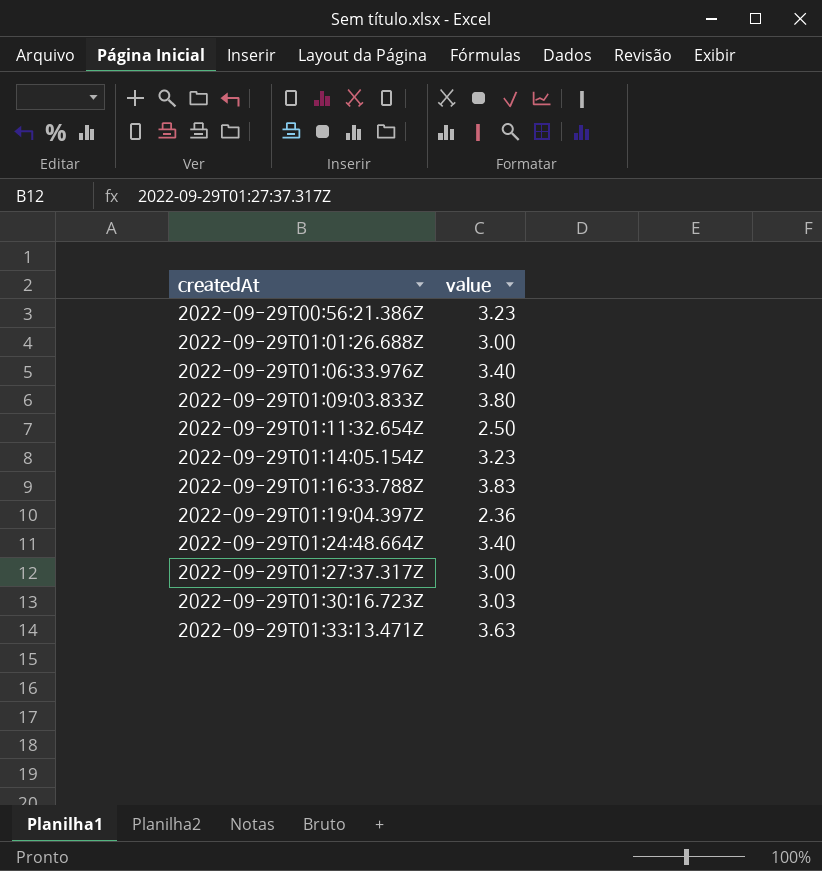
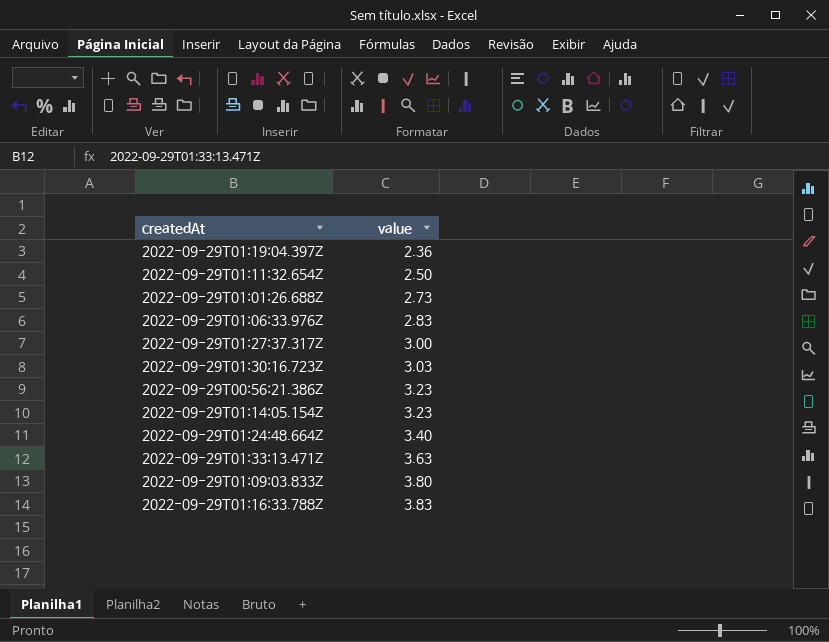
row order: createdAt ascending -> value ascending
2022-09-29T01:01:26.688Z | value: 3.00 -> 2.73
2022-09-29T01:06:33.976Z | value: 3.40 -> 2.83

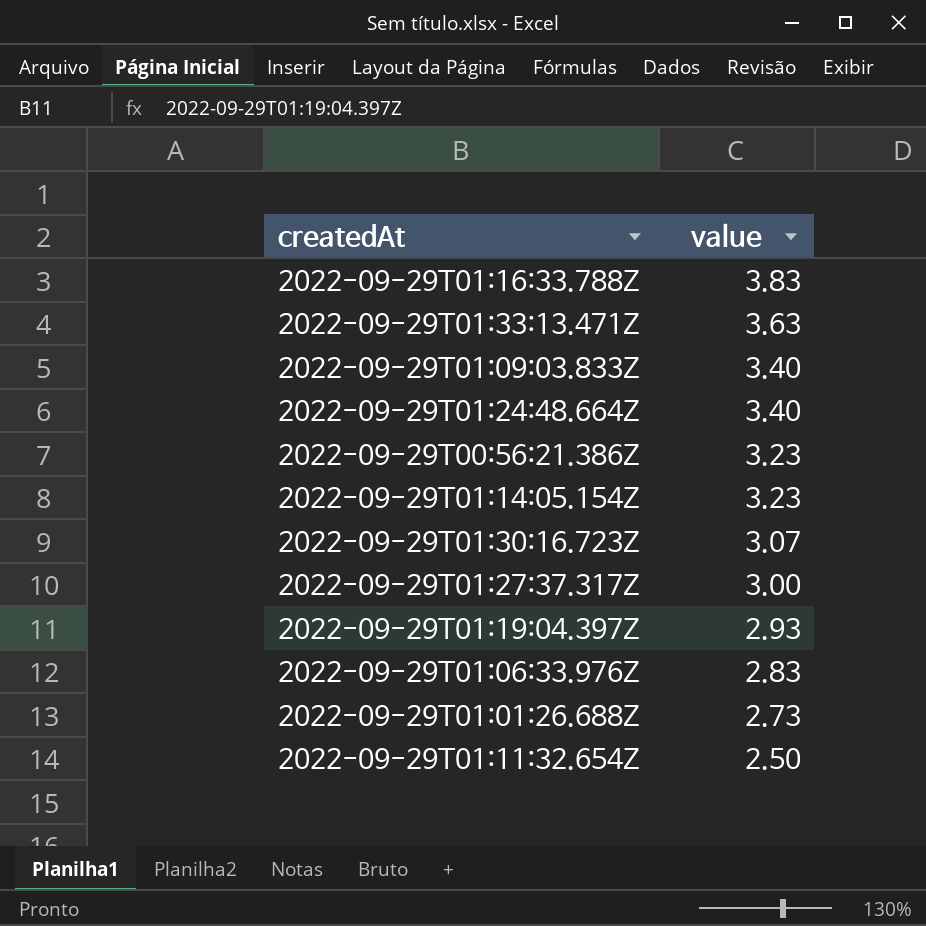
row order: value ascending -> value descending
2022-09-29T01:09:03.833Z | value: 3.80 -> 3.40
2022-09-29T01:30:16.723Z | value: 3.03 -> 3.07
2022-09-29T01:19:04.397Z | value: 2.36 -> 2.93

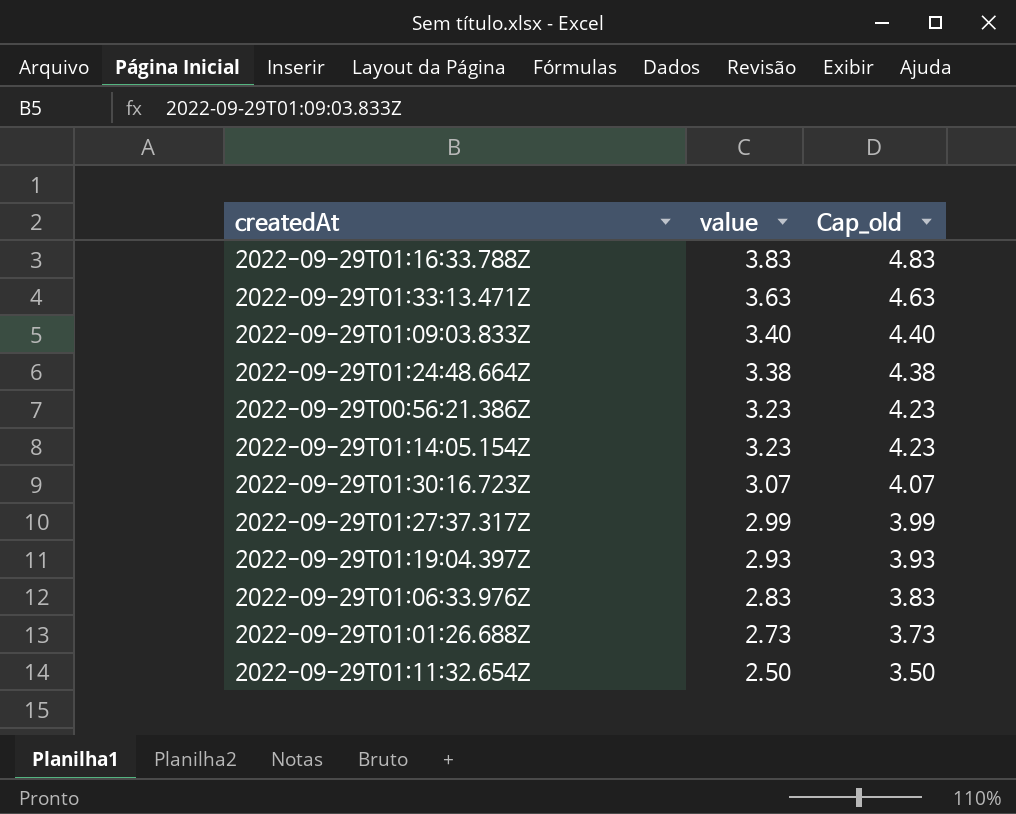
column Cap_old | formula: none -> [value] + 1
2022-09-29T01:24:48.664Z | value: 3.40 -> 3.38
2022-09-29T01:27:37.317Z | value: 3.00 -> 2.99

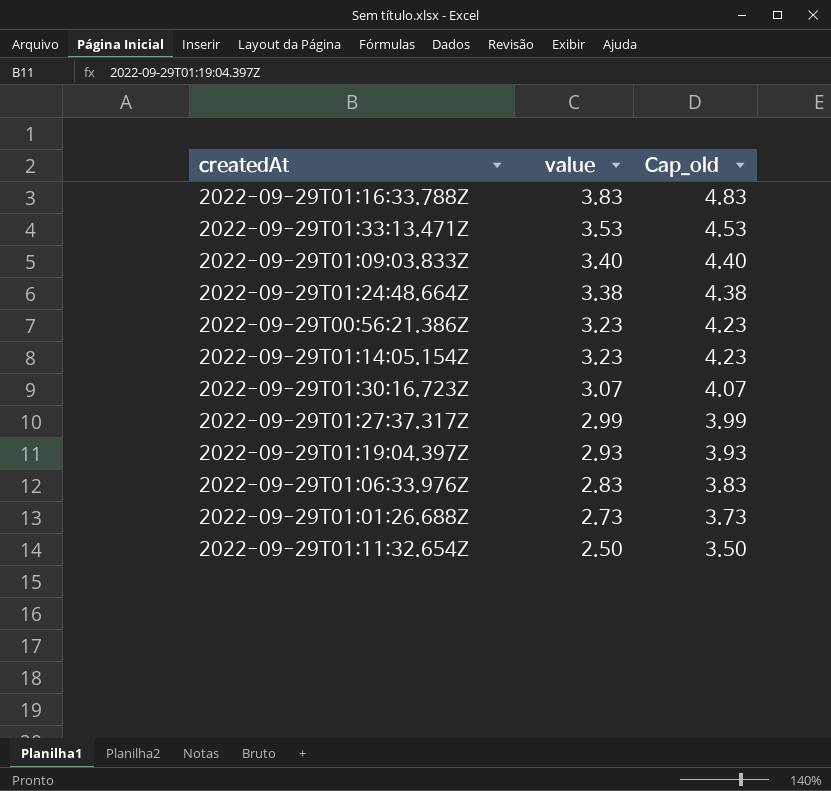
2022-09-29T01:33:13.471Z | value: 3.63 -> 3.53
2022-09-29T01:33:13.471Z | Cap_old: 4.63 -> 4.53

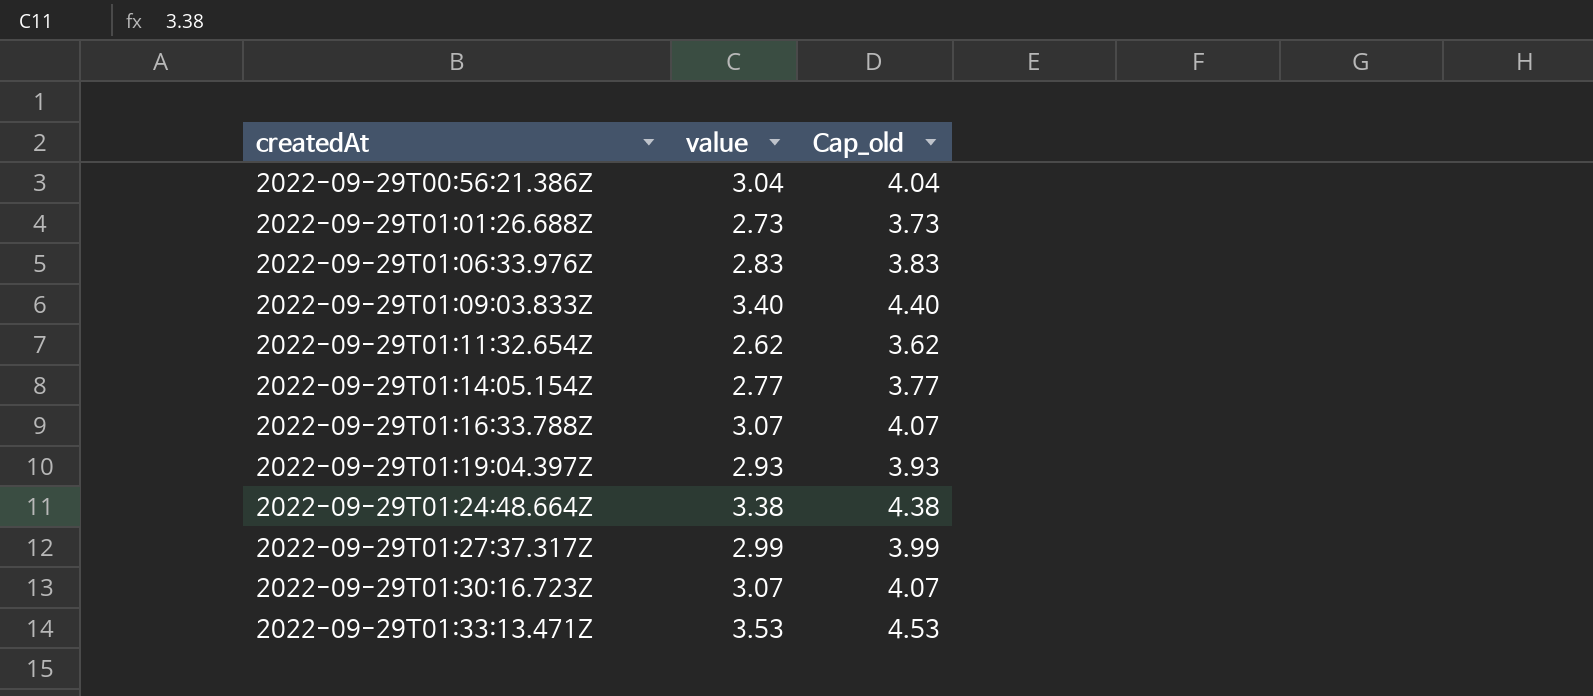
row order: value descending -> createdAt ascending
2022-09-29T00:56:21.386Z | value: 3.23 -> 3.04
2022-09-29T00:56:21.386Z | Cap_old: 4.23 -> 4.04
2022-09-29T01:11:32.654Z | value: 2.50 -> 2.62
2022-09-29T01:11:32.654Z | Cap_old: 3.50 -> 3.62
2022-09-29T01:14:05.154Z | value: 3.23 -> 2.77
2022-09-29T01:14:05.154Z | Cap_old: 4.23 -> 3.77
2022-09-29T01:16:33.788Z | value: 3.83 -> 3.07
2022-09-29T01:16:33.788Z | Cap_old: 4.83 -> 4.07

